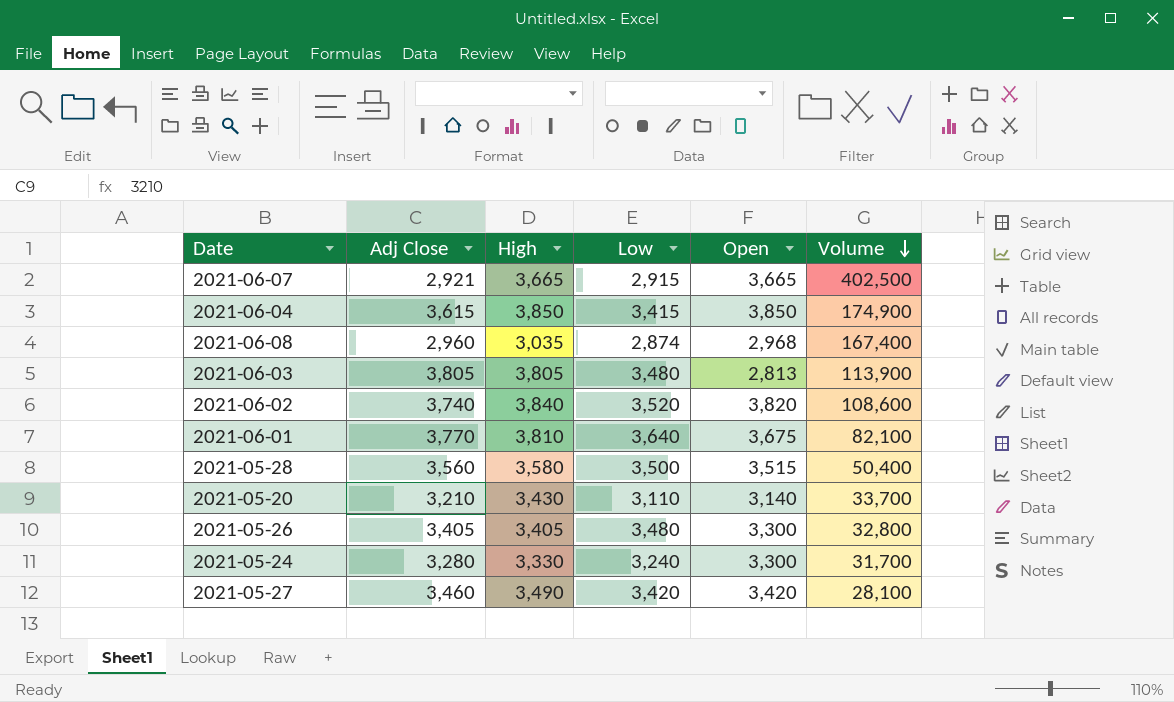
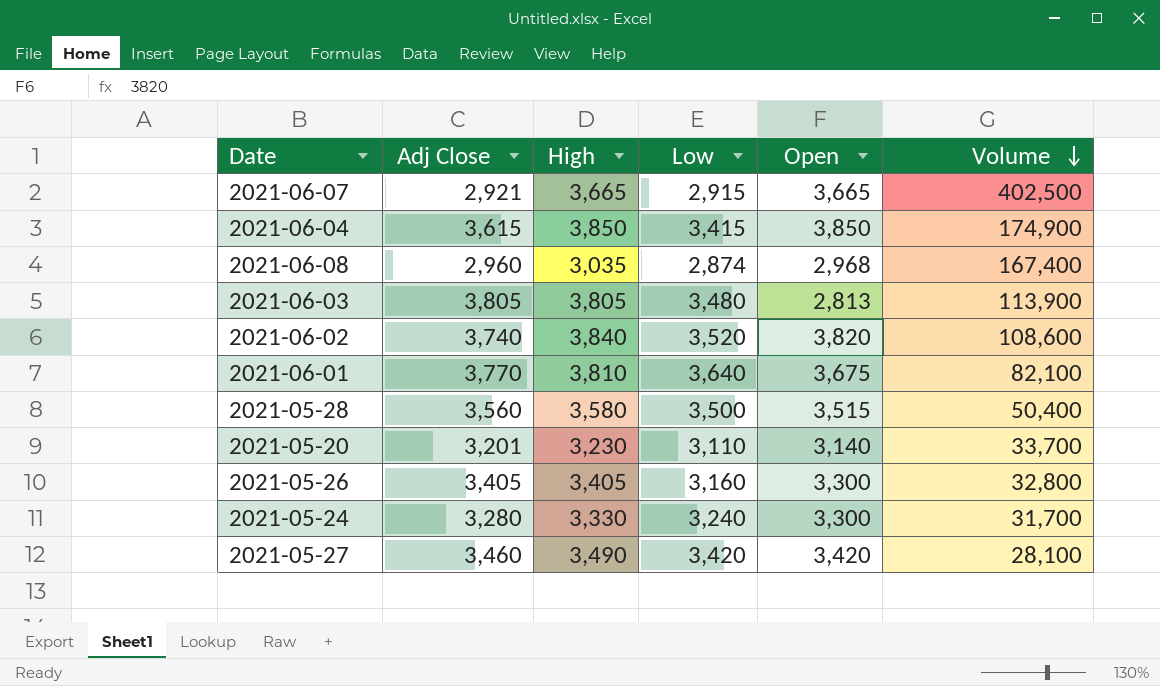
2021-05-20 | Adj Close: 3,210 -> 3,201
2021-05-20 | High: 3,430 -> 3,230
2021-05-26 | Low: 3,480 -> 3,160

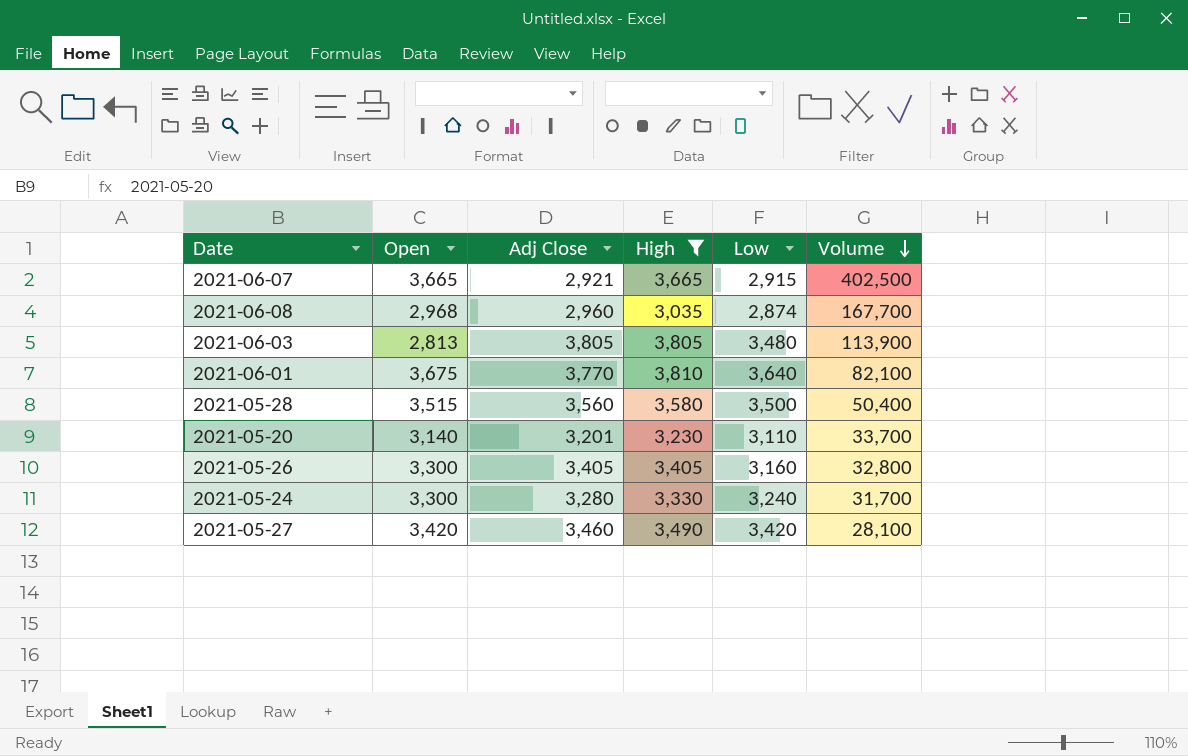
filter: none -> High <= 3,810
column Open | position: 5 -> 2
2021-06-08 | Volume: 167,400 -> 167,700

